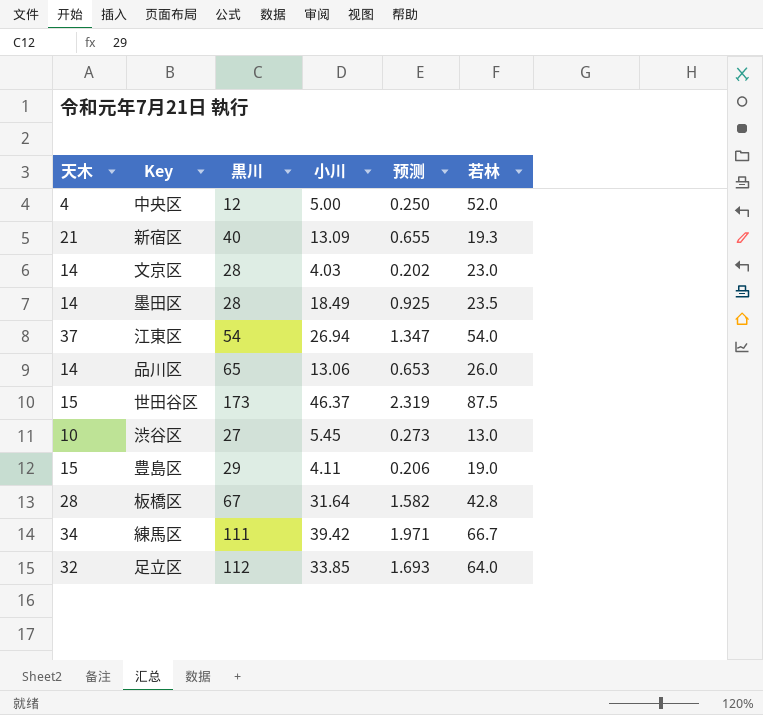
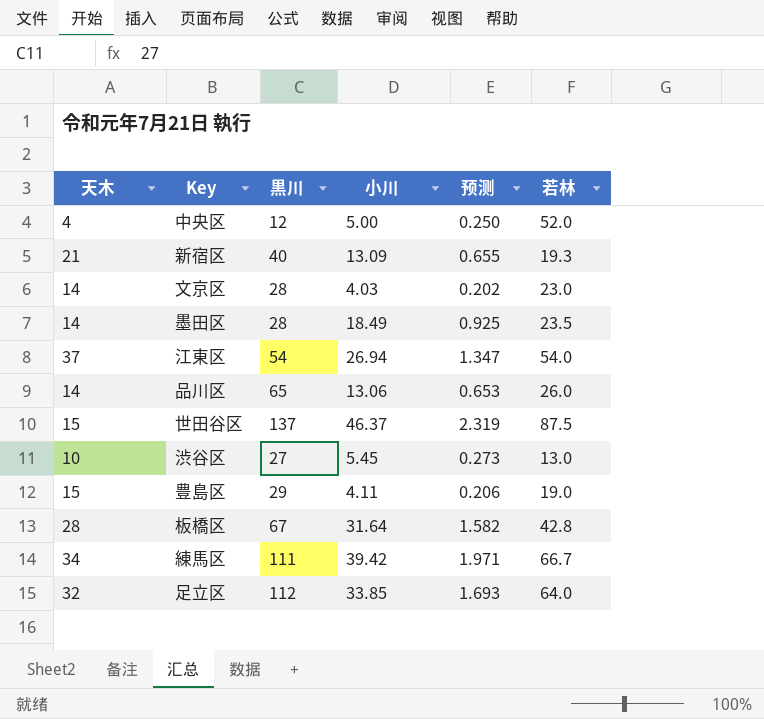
世田谷区 | 黒川: 173 -> 137

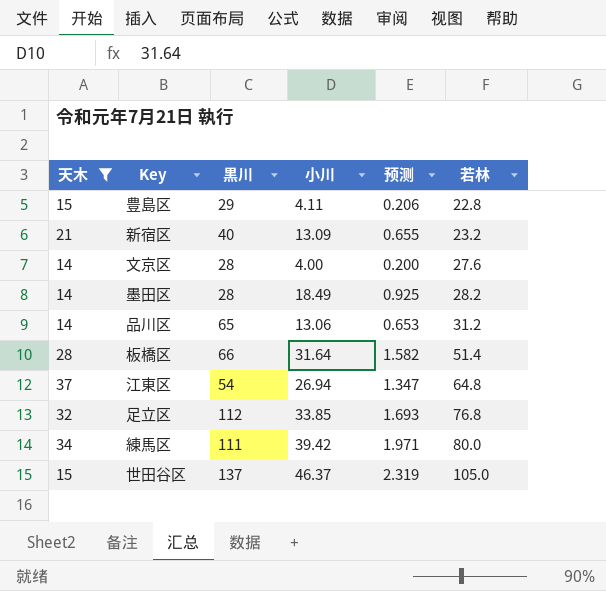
filter: none -> 天木 >= 14
row order: none -> 若林 ascending
豊島区 | 若林: 19.0 -> 22.8
新宿区 | 若林: 19.3 -> 23.2
文京区 | 小川: 4.03 -> 4.00
文京区 | 预测: 0.202 -> 0.200
文京区 | 若林: 23.0 -> 27.6
墨田区 | 若林: 23.5 -> 28.2
品川区 | 若林: 26.0 -> 31.2
板橋区 | 黒川: 67 -> 66
板橋区 | 若林: 42.8 -> 51.4
江東区 | 若林: 54.0 -> 64.8
足立区 | 若林: 64.0 -> 76.8
練馬区 | 若林: 66.7 -> 80.0
世田谷区 | 若林: 87.5 -> 105.0

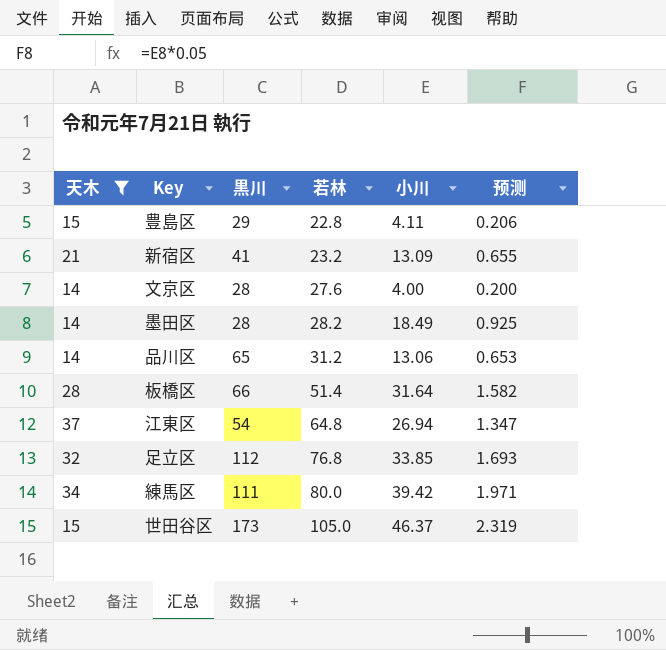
column 若林 | position: 6 -> 4
新宿区 | 黒川: 40 -> 41
世田谷区 | 黒川: 137 -> 173

